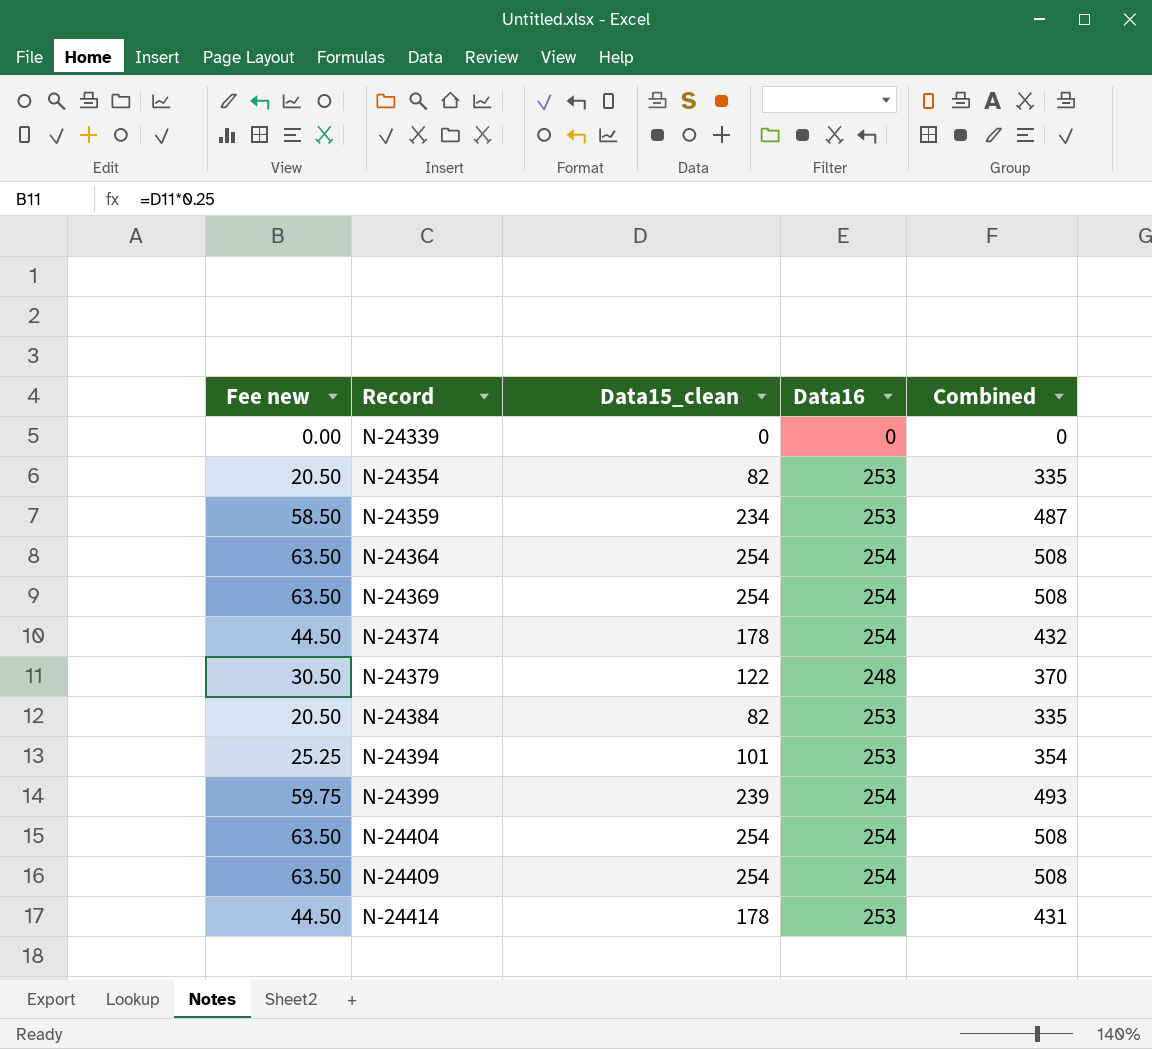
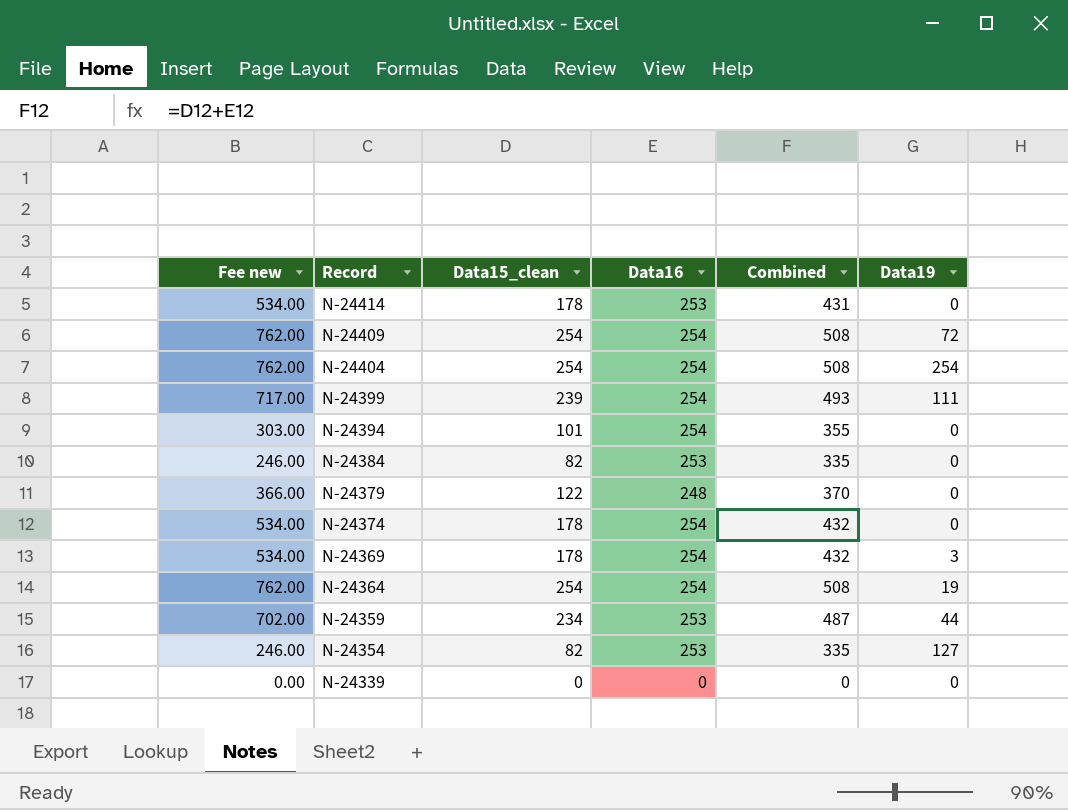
row order: Record ascending -> Record descending
column Fee new | formula: [Data15_clean] * 0.25 -> [Data15_clean] * 3
column Data19 | position: none -> 6
N-24394 | Data16: 253 -> 254
N-24394 | Combined: 354 -> 355
N-24369 | Data15_clean: 254 -> 178
N-24369 | Combined: 508 -> 432

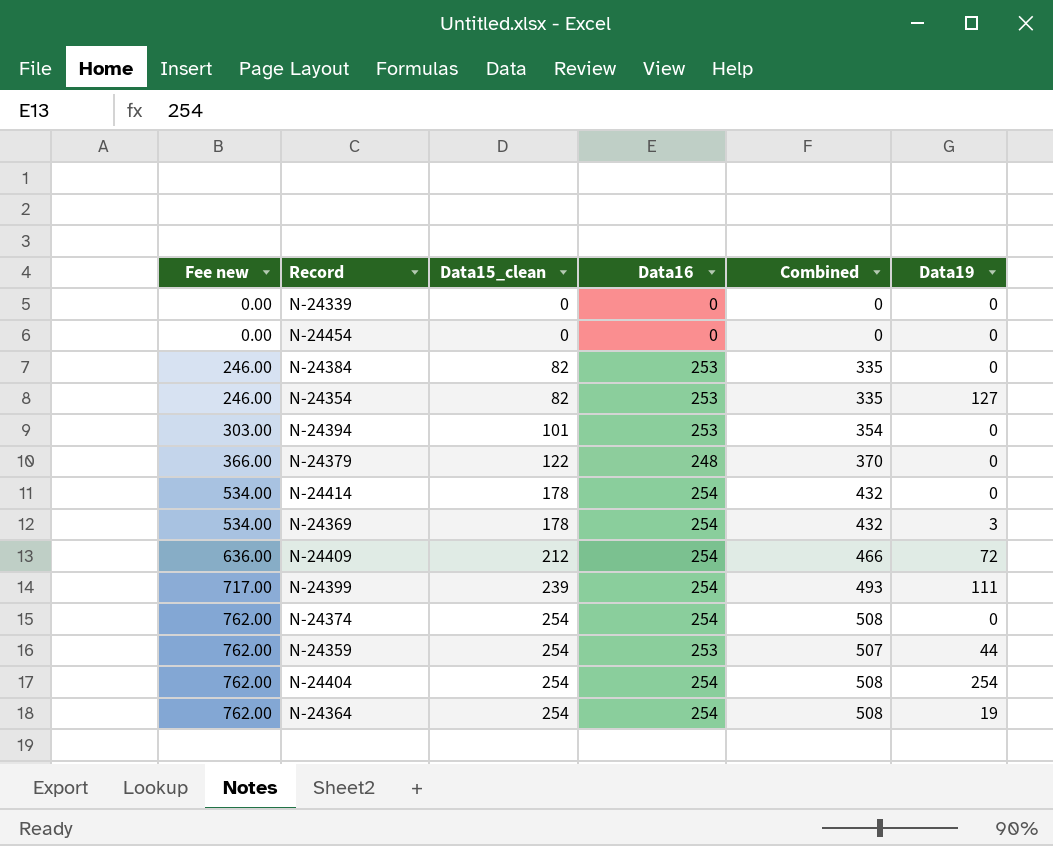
row order: Record descending -> Fee new ascending
row N-24454: none -> 0.00 | 0 | 0 | 0 | 0
N-24394 | Data16: 254 -> 253
N-24394 | Combined: 355 -> 354
N-24414 | Data16: 253 -> 254
N-24414 | Combined: 431 -> 432
N-24409 | Fee new: 762.00 -> 636.00
N-24409 | Data15_clean: 254 -> 212
N-24409 | Combined: 508 -> 466
N-24374 | Fee new: 534.00 -> 762.00
N-24374 | Data15_clean: 178 -> 254
N-24374 | Combined: 432 -> 508
N-24359 | Fee new: 702.00 -> 762.00
N-24359 | Data15_clean: 234 -> 254
N-24359 | Combined: 487 -> 507

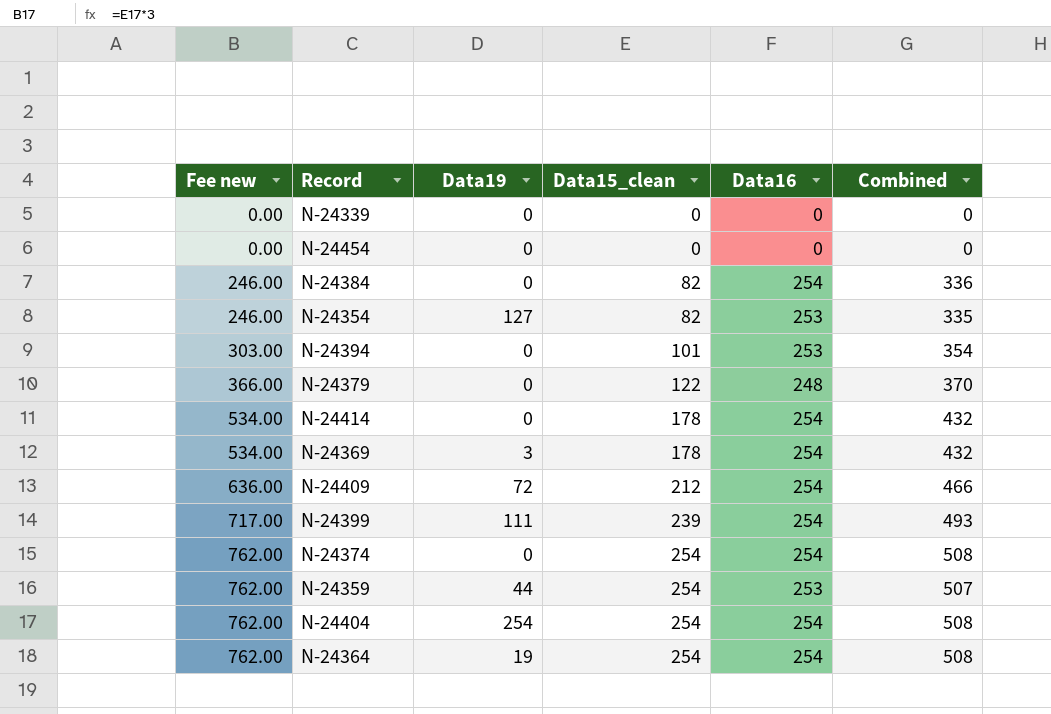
column Data19 | position: 6 -> 3
N-24384 | Data16: 253 -> 254
N-24384 | Combined: 335 -> 336

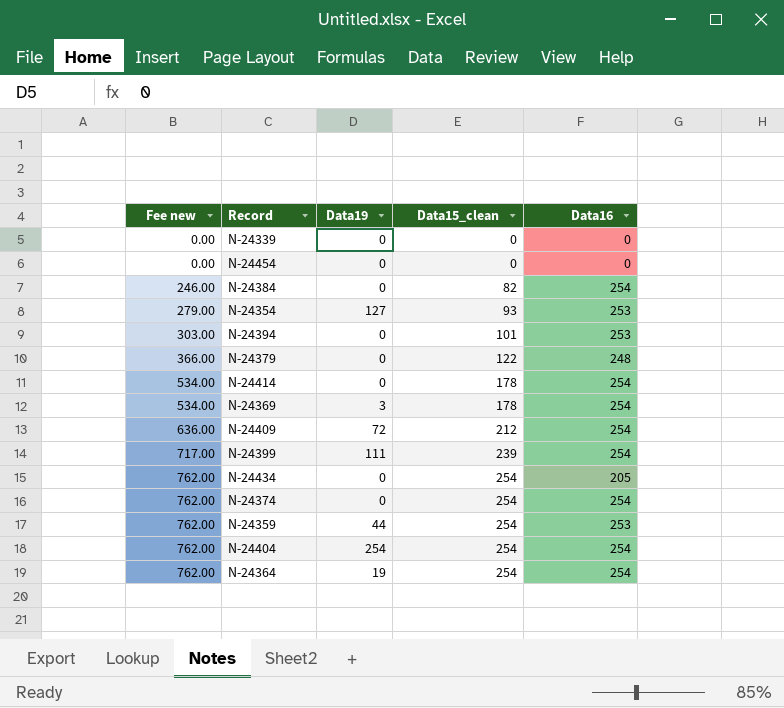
column Combined | formula: [Data15_clean] + [Data16] -> none
N-24354 | Fee new: 246.00 -> 279.00
N-24354 | Data15_clean: 82 -> 93
row N-24434: none -> 762.00 | 0 | 254 | 205

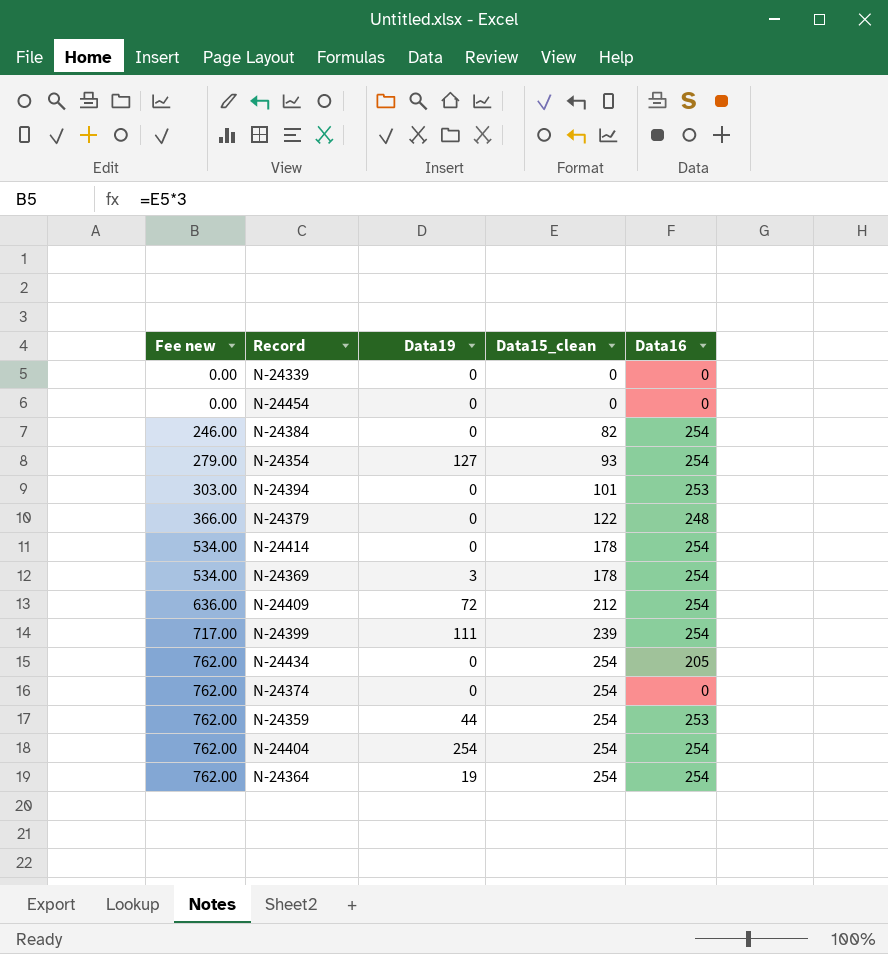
N-24354 | Data16: 253 -> 254
N-24374 | Data16: 254 -> 0

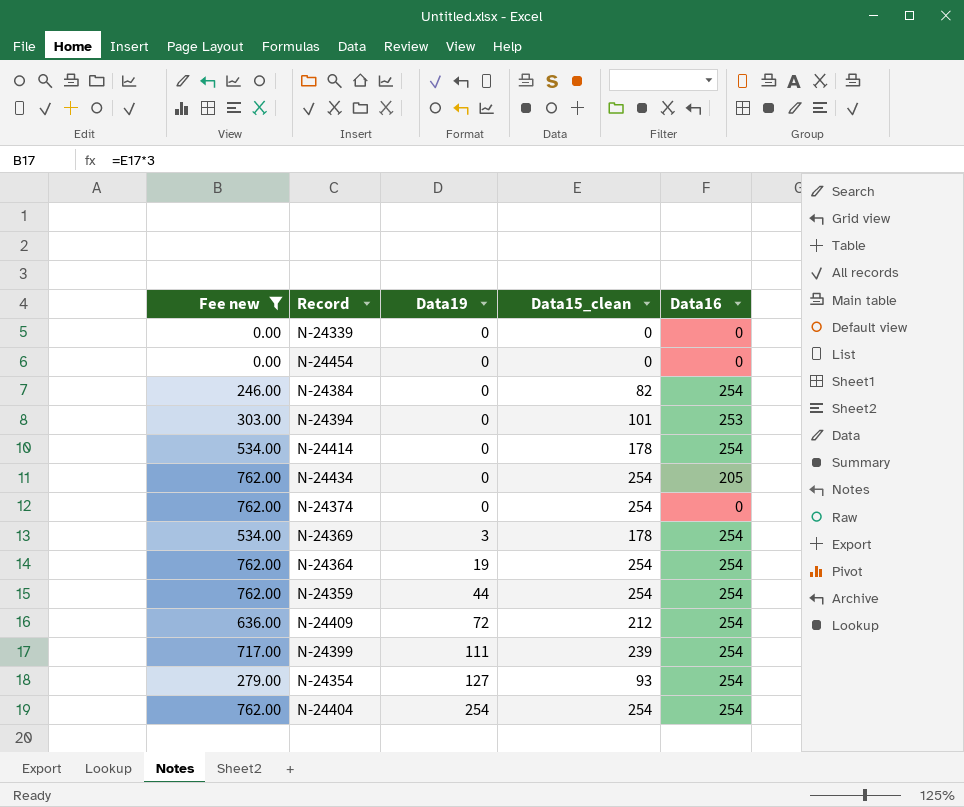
filter: none -> Fee new != 366.00
row order: Fee new ascending -> Data19 ascending
N-24359 | Data16: 253 -> 254

